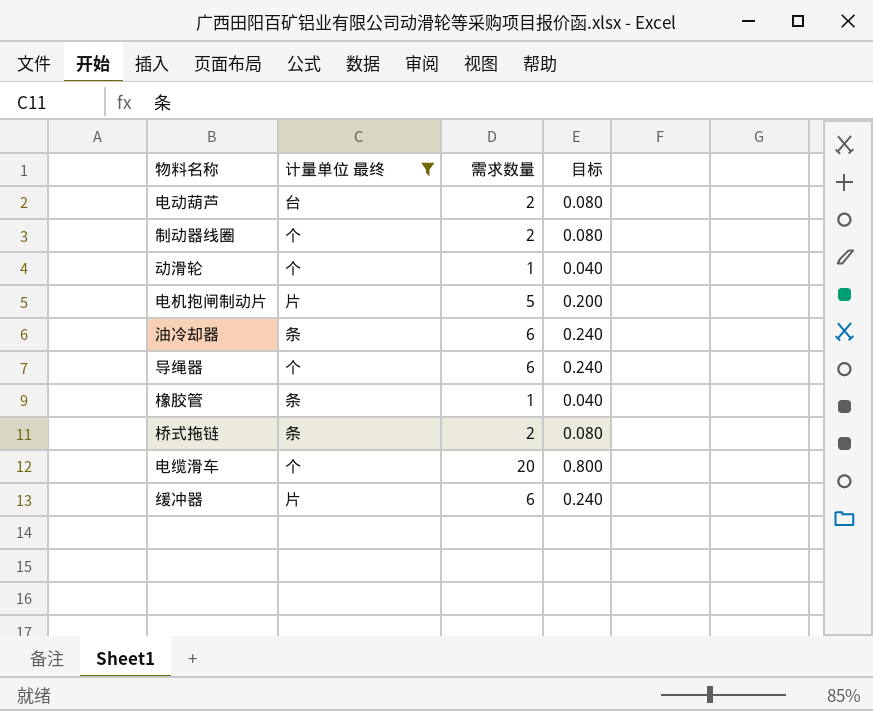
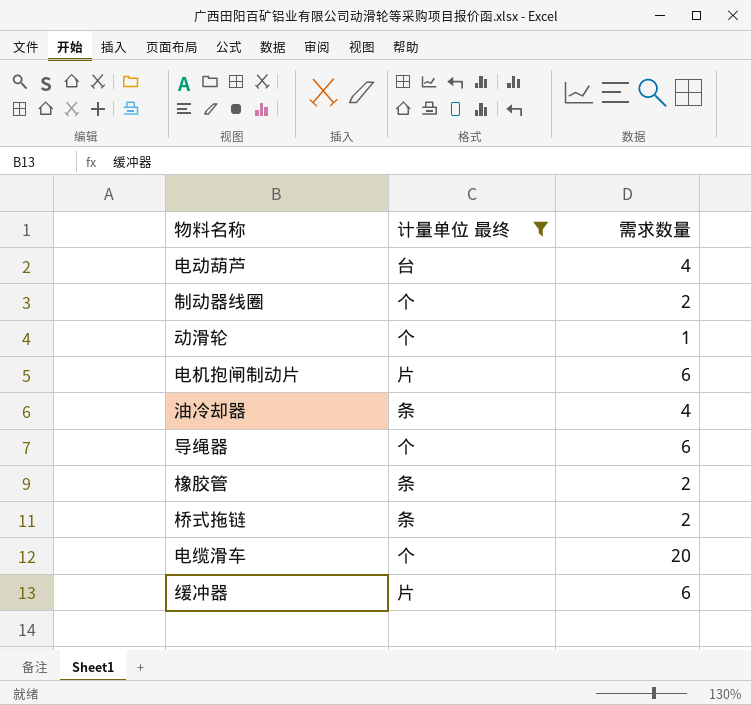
column 目标 | formula: [需求数量] * 0.04 -> none
电动葫芦 | 需求数量: 2 -> 4
电机抱闸制动片 | 需求数量: 5 -> 6
油冷却器 | 需求数量: 6 -> 4
橡胶管 | 需求数量: 1 -> 2

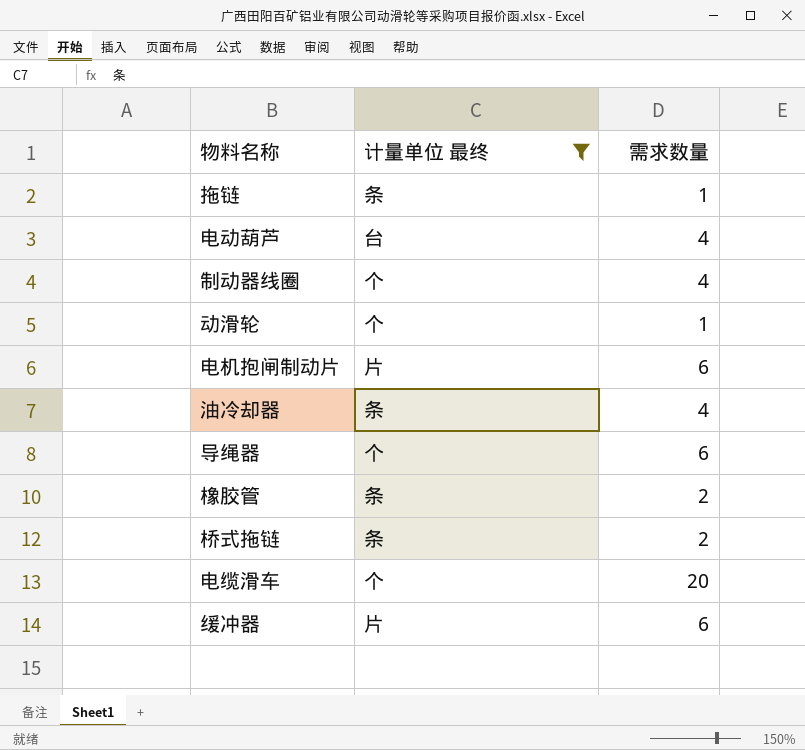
row 拖链: none -> 条 | 1
制动器线圈 | 需求数量: 2 -> 4

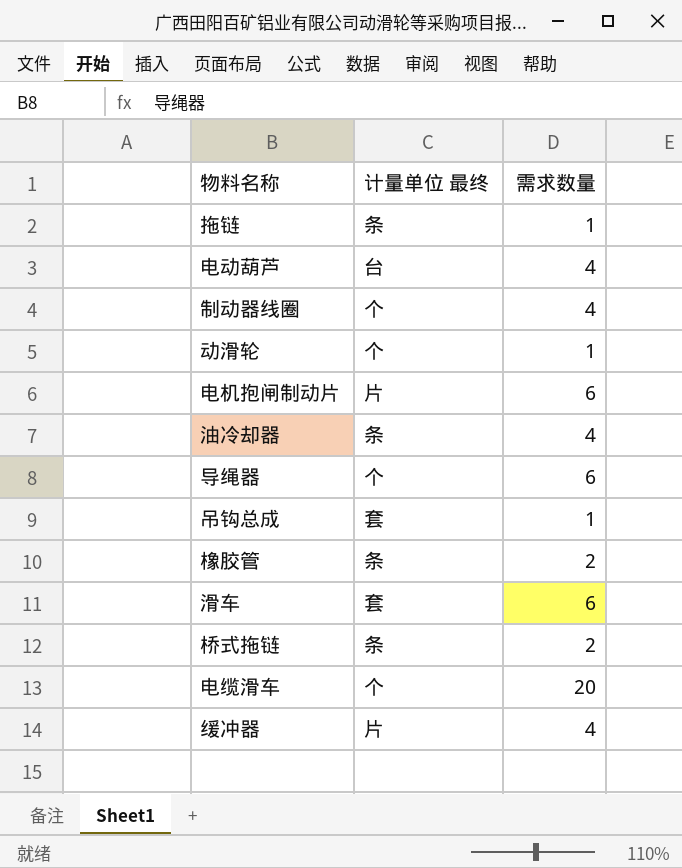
filter: 计量单位 最终 != 套 -> none
缓冲器 | 需求数量: 6 -> 4

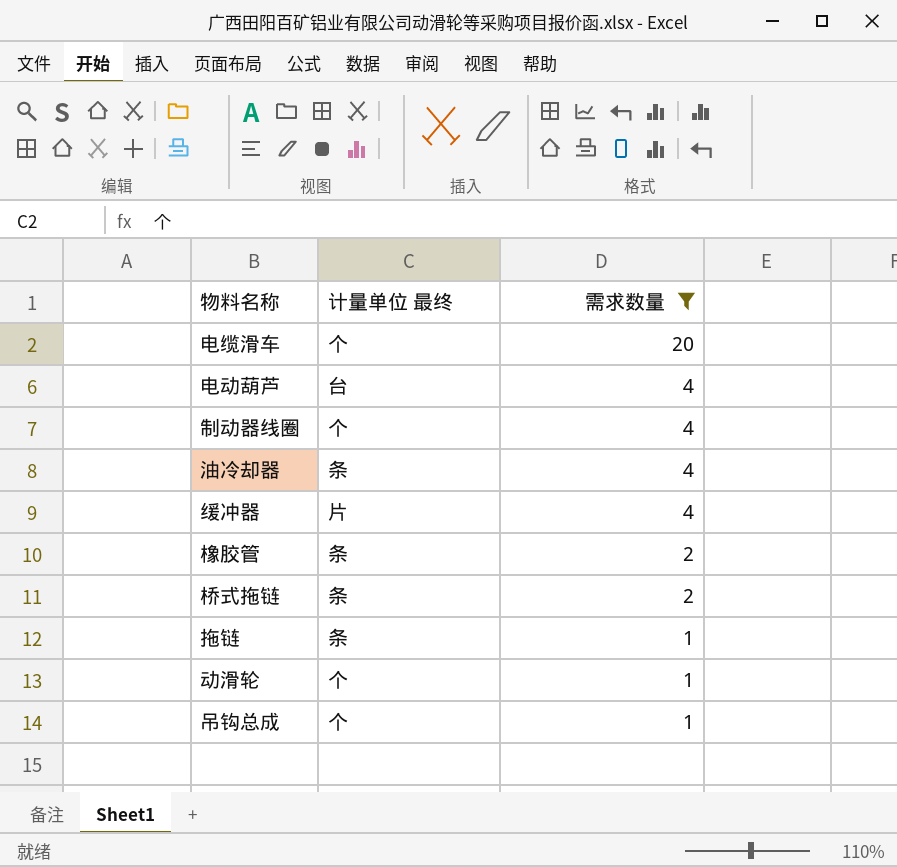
filter: none -> 需求数量 != 6
row order: none -> 需求数量 descending
吊钩总成 | 计量单位 最终: 套 -> 个

